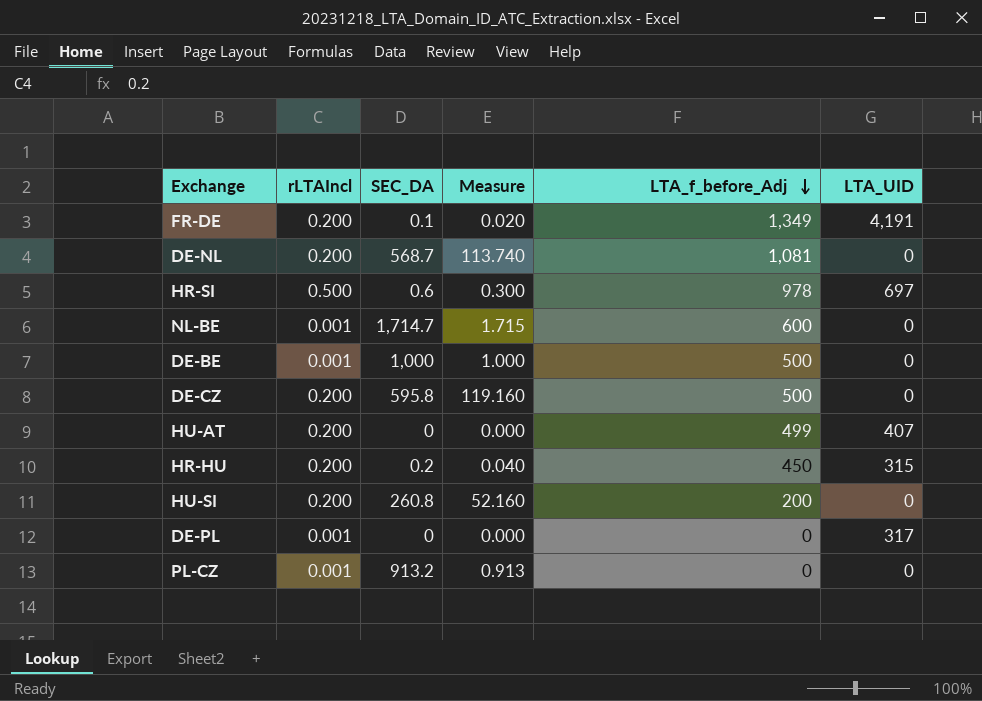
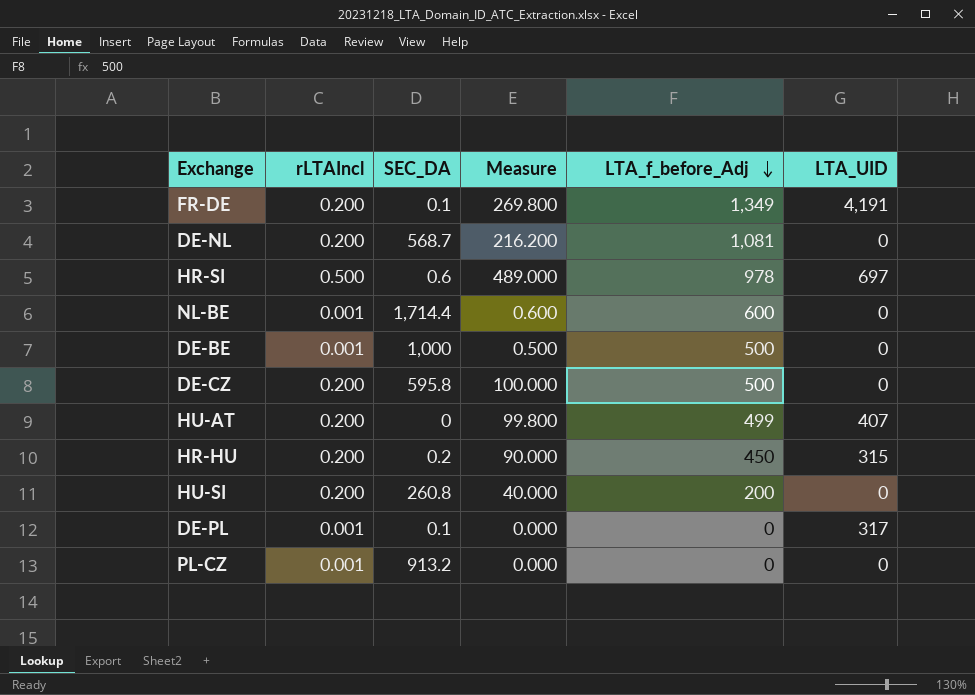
column Measure | formula: [rLTAIncl] * [SEC_DA] -> [rLTAIncl] * [LTA_f_before_Adj]
NL-BE | SEC_DA: 1,714.7 -> 1,714.4
DE-PL | SEC_DA: 0 -> 0.1

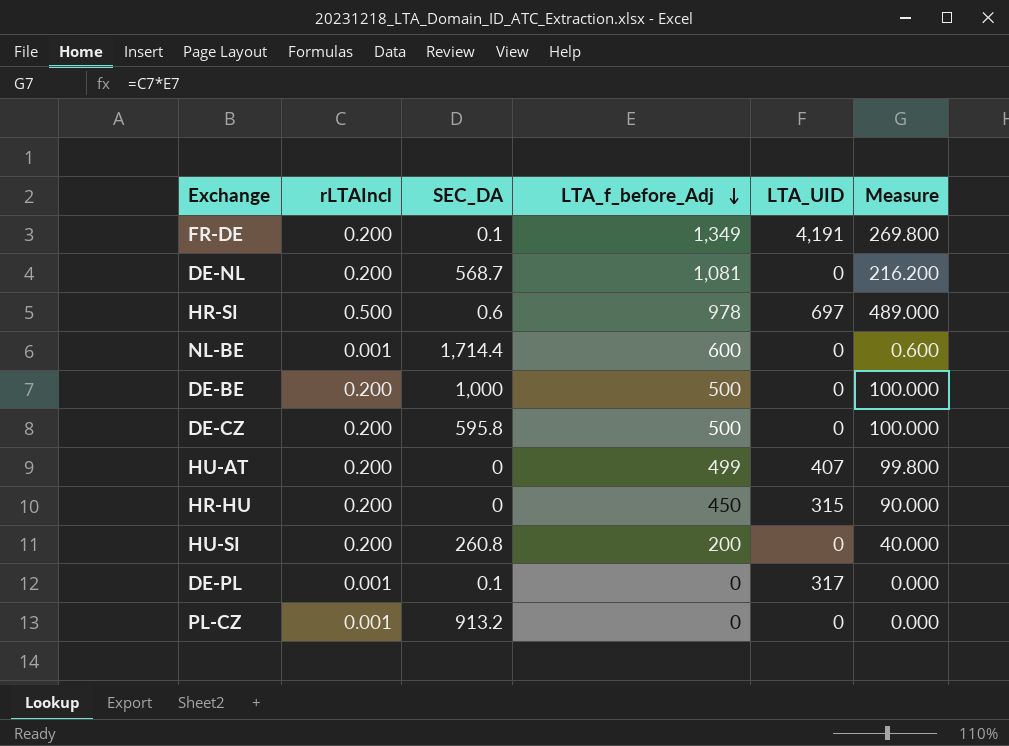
column Measure | position: 4 -> 6
DE-BE | rLTAIncl: 0.001 -> 0.200
DE-BE | Measure: 0.500 -> 100.000
HR-HU | SEC_DA: 0.2 -> 0

